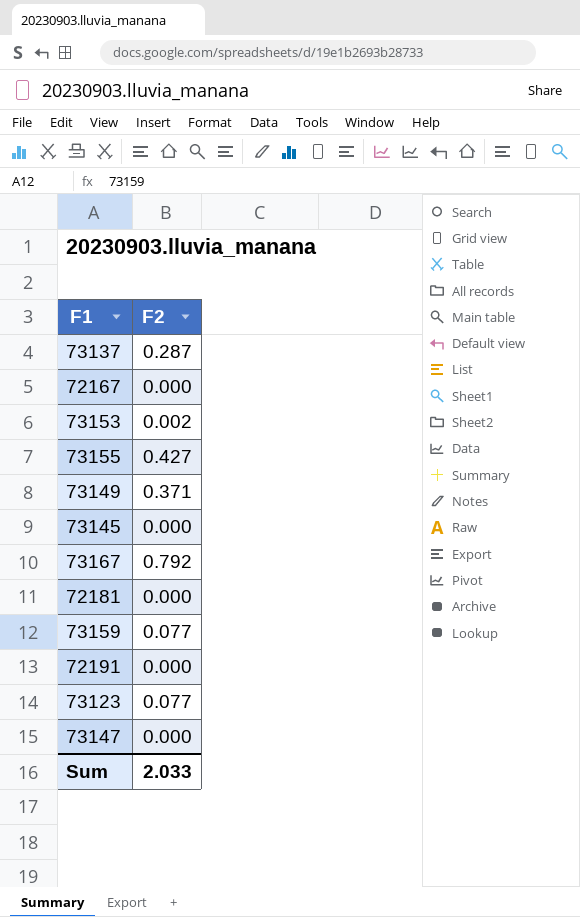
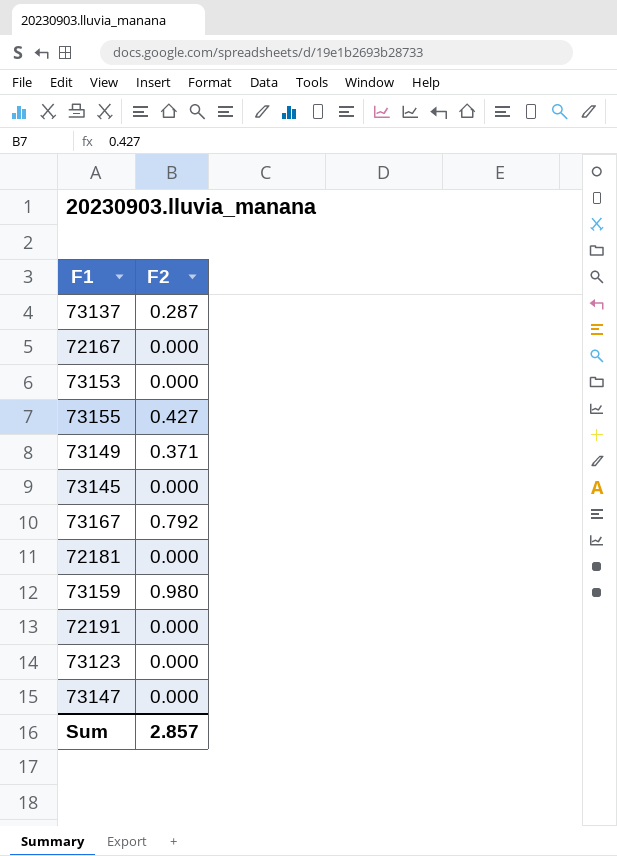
73153 | F2: 0.002 -> 0.000
73159 | F2: 0.077 -> 0.980
73123 | F2: 0.077 -> 0.000
Sum | F2: 2.033 -> 2.857

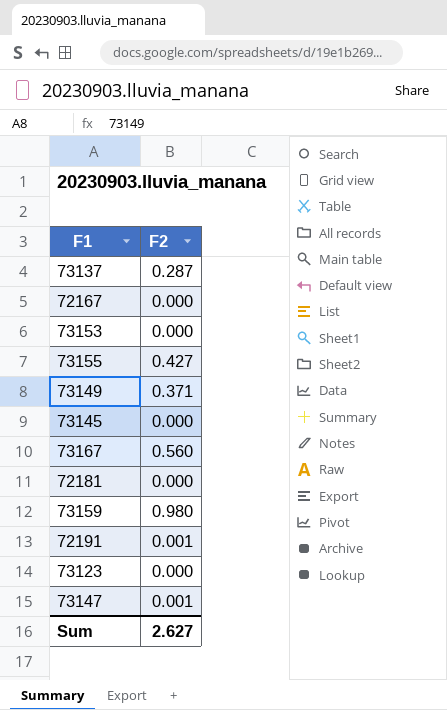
73167 | F2: 0.792 -> 0.560
72191 | F2: 0.000 -> 0.001
73147 | F2: 0.000 -> 0.001
Sum | F2: 2.857 -> 2.627

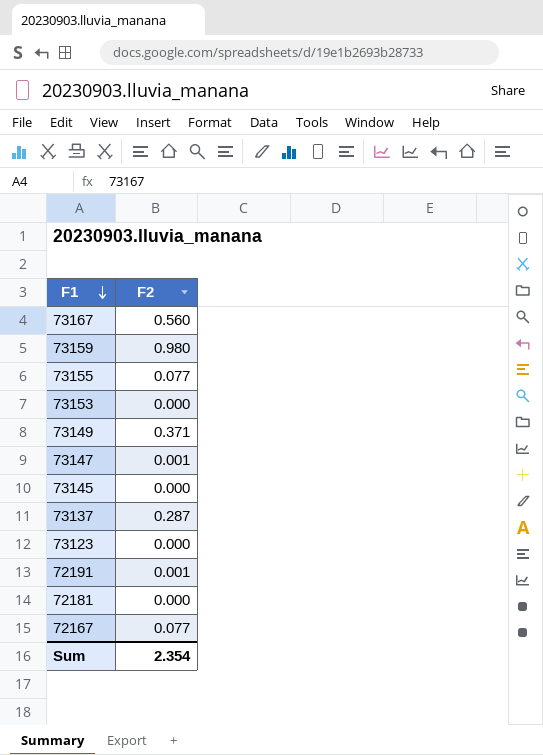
row order: none -> F1 descending
73155 | F2: 0.427 -> 0.077
72167 | F2: 0.000 -> 0.077
Sum | F2: 2.627 -> 2.354

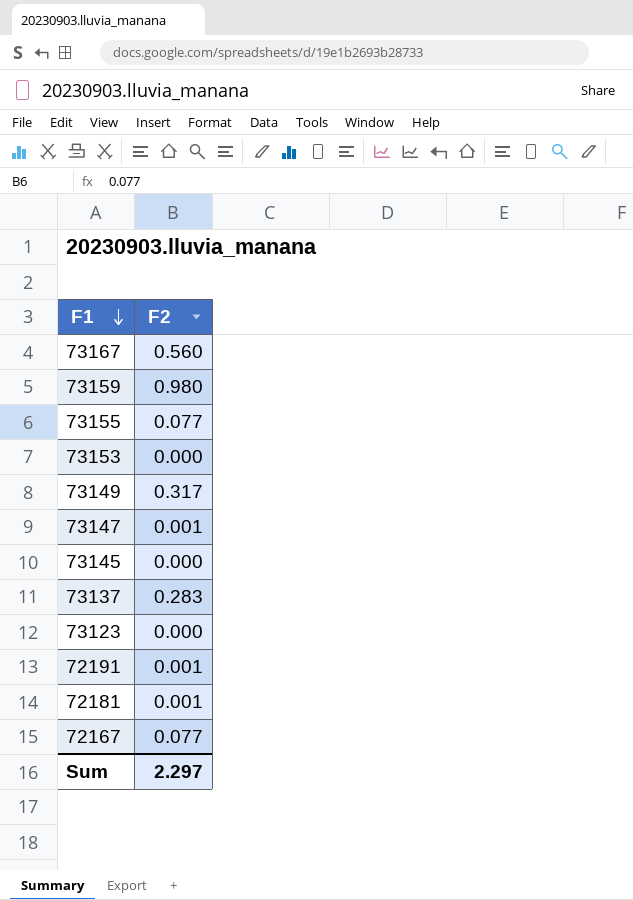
73149 | F2: 0.371 -> 0.317
73137 | F2: 0.287 -> 0.283
72181 | F2: 0.000 -> 0.001
Sum | F2: 2.354 -> 2.297

